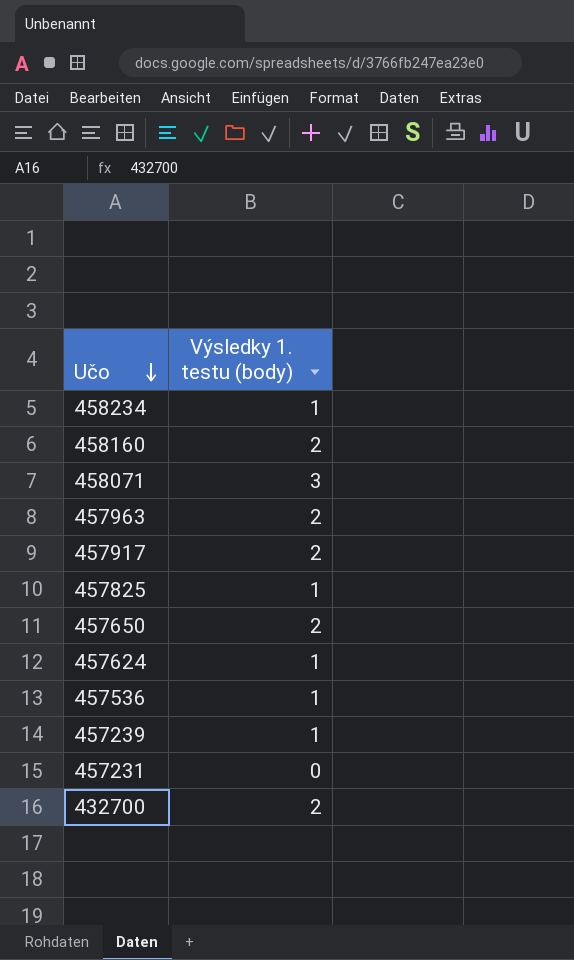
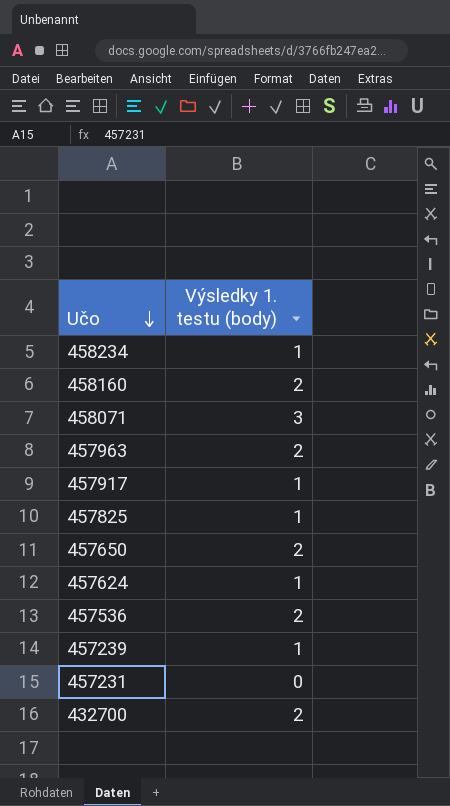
457917 | Výsledky 1. testu (body): 2 -> 1
457536 | Výsledky 1. testu (body): 1 -> 2

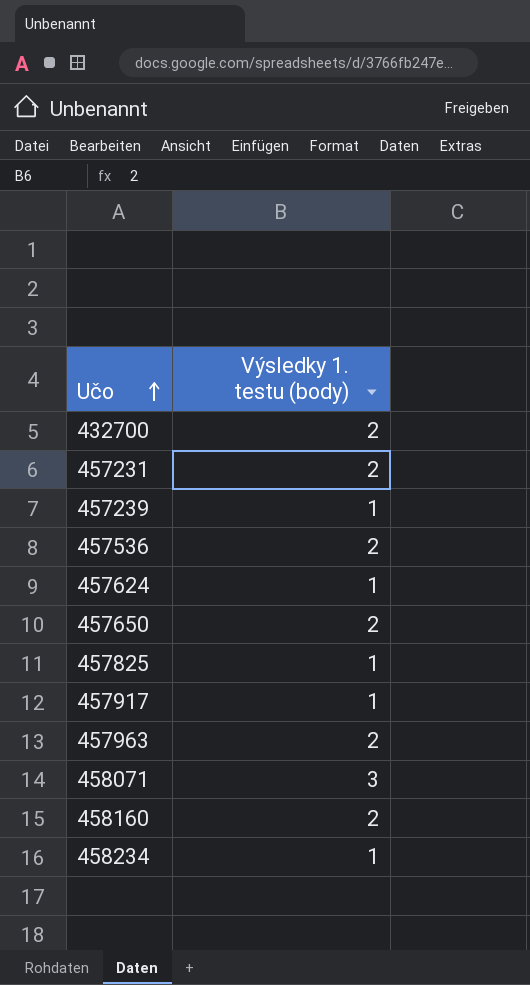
row order: Učo descending -> Učo ascending
457231 | Výsledky 1. testu (body): 0 -> 2

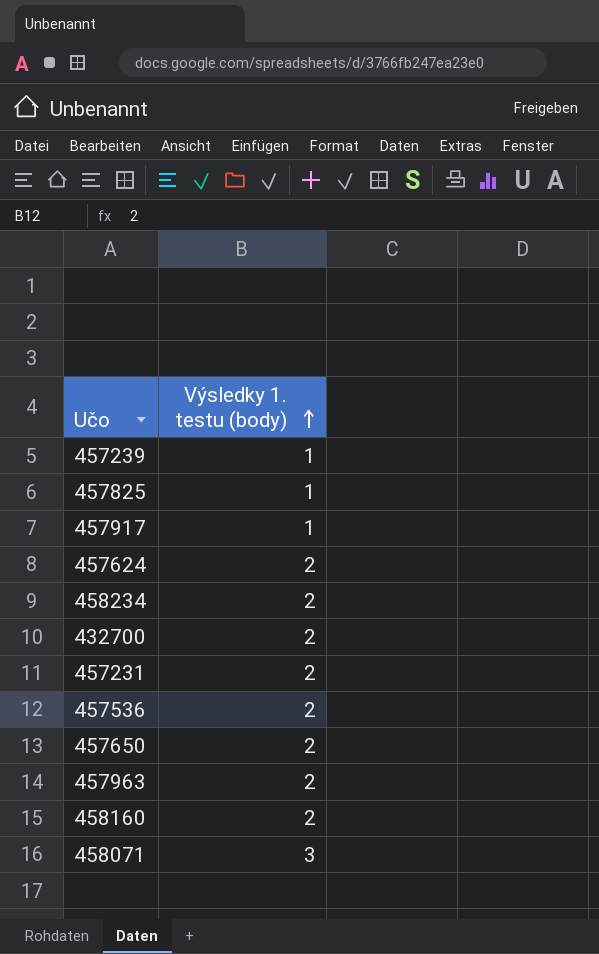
row order: Učo ascending -> Výsledky 1. testu (body) ascending
457624 | Výsledky 1. testu (body): 1 -> 2
458234 | Výsledky 1. testu (body): 1 -> 2

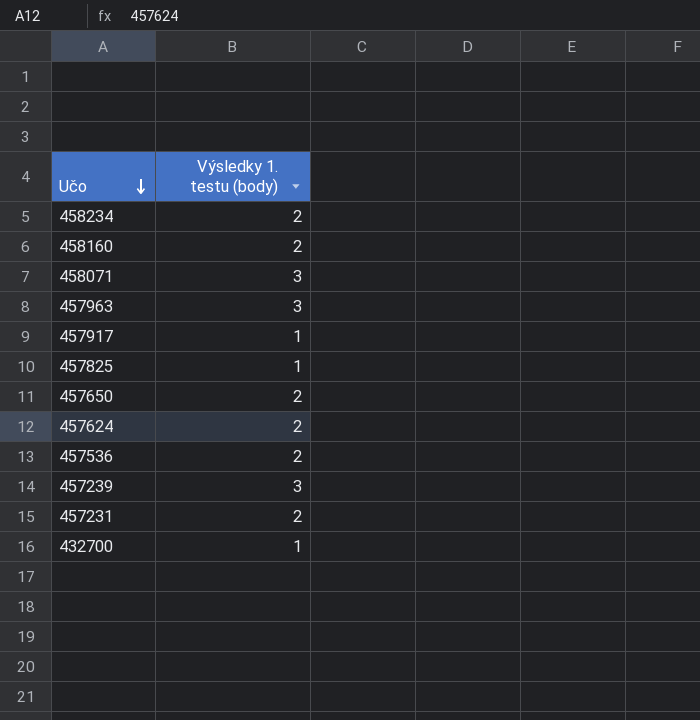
row order: Výsledky 1. testu (body) ascending -> Učo descending
457963 | Výsledky 1. testu (body): 2 -> 3
457239 | Výsledky 1. testu (body): 1 -> 3
432700 | Výsledky 1. testu (body): 2 -> 1

